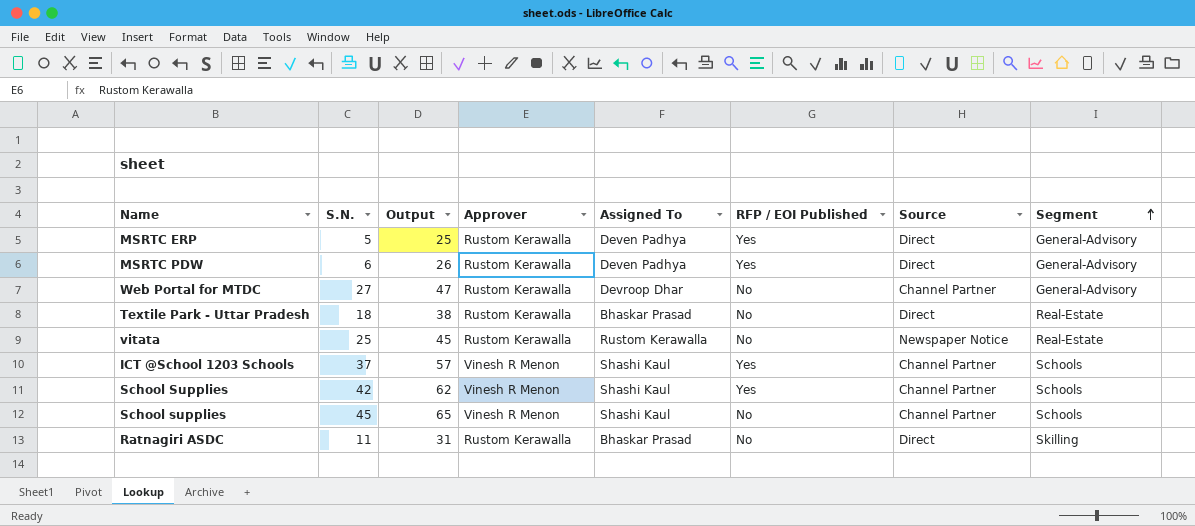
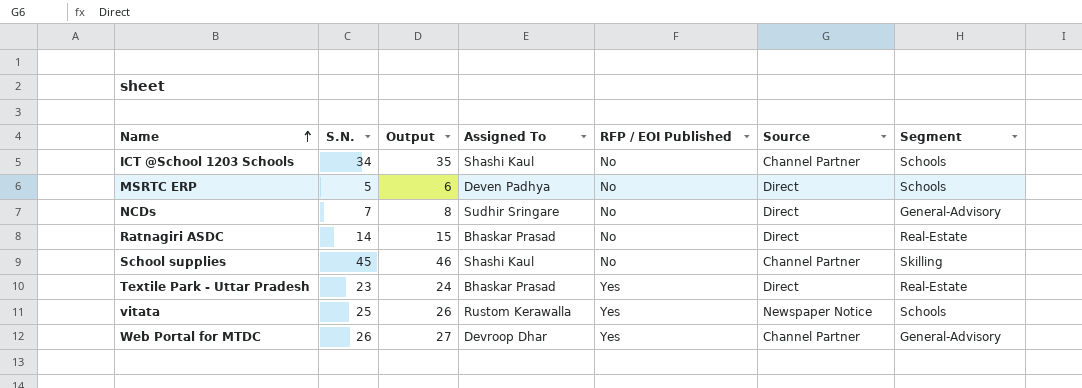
row order: Segment ascending -> Name ascending
column Approver | position: 4 -> none
column Output | formula: [S.N.] + 20 -> [S.N.] + 1
row MSRTC PDW: 6 | 26 | Rustom Kerawalla | Deven Padhya | Yes | Direct | General-Advisory -> none
row School Supplies: 42 | 62 | Vinesh R Menon | Shashi Kaul | Yes | Channel Partner | Schools -> none
ICT @School 1203 Schools | S.N.: 37 -> 34
ICT @School 1203 Schools | RFP / EOI Published: Yes -> No
MSRTC ERP | RFP / EOI Published: Yes -> No
MSRTC ERP | Segment: General-Advisory -> Schools
row NCDs: none -> 7 | 8 | Sudhir Sringare | No | Direct | General-Advisory
Ratnagiri ASDC | S.N.: 11 -> 14
Ratnagiri ASDC | Segment: Skilling -> Real-Estate
School supplies | Segment: Schools -> Skilling
Textile Park - Uttar Pradesh | S.N.: 18 -> 23
Textile Park - Uttar Pradesh | RFP / EOI Published: No -> Yes
vitata | RFP / EOI Published: No -> Yes
vitata | Segment: Real-Estate -> Schools
Web Portal for MTDC | S.N.: 27 -> 26
Web Portal for MTDC | RFP / EOI Published: No -> Yes

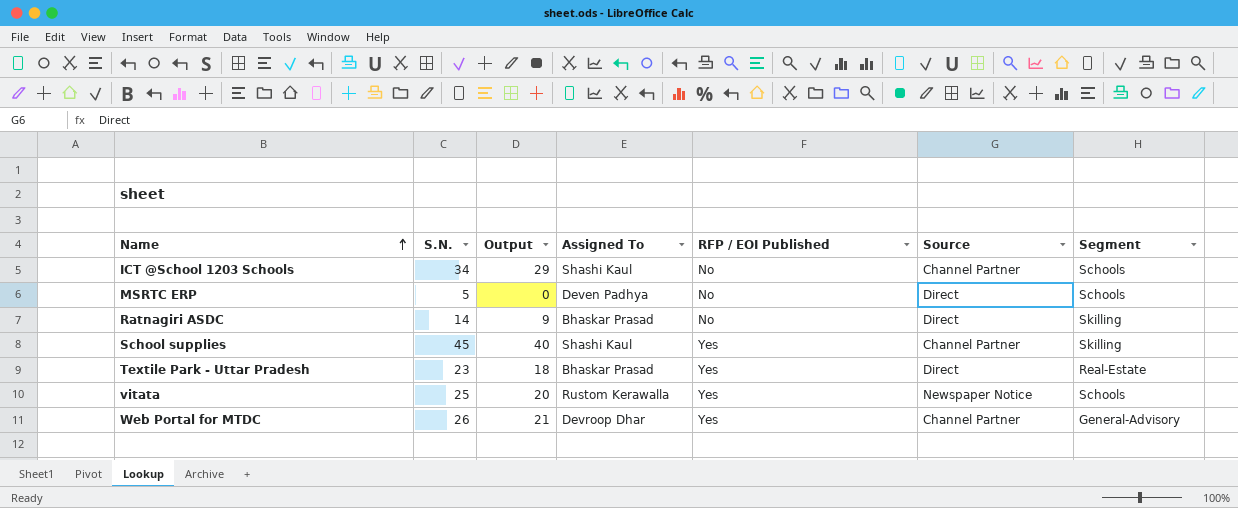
column Output | formula: [S.N.] + 1 -> [S.N.] - 5
row NCDs: 7 | 8 | Sudhir Sringare | No | Direct | General-Advisory -> none
Ratnagiri ASDC | Segment: Real-Estate -> Skilling
School supplies | RFP / EOI Published: No -> Yes

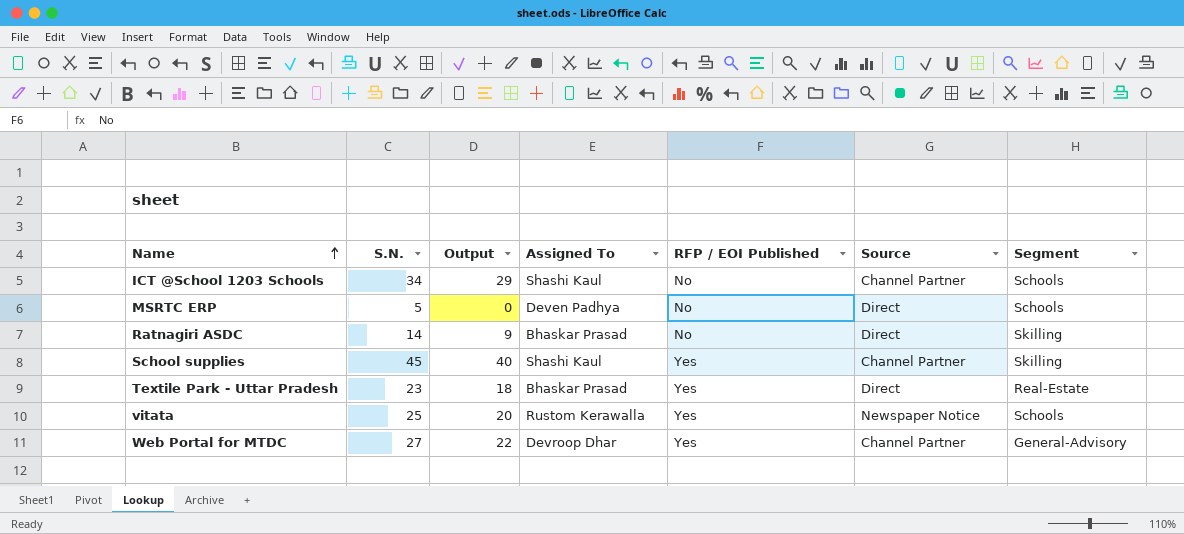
Web Portal for MTDC | S.N.: 26 -> 27
Web Portal for MTDC | Output: 21 -> 22

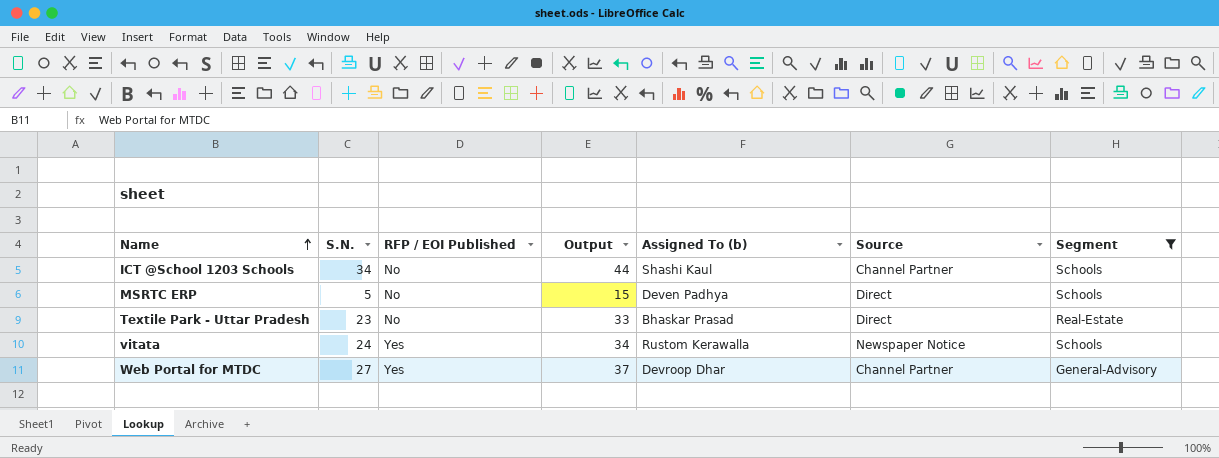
filter: none -> Segment != Skilling
column RFP / EOI Published | position: 5 -> 3
column Output | formula: [S.N.] - 5 -> [S.N.] + 10
column name: Assigned To -> Assigned To (b)
Textile Park - Uttar Pradesh | RFP / EOI Published: Yes -> No
vitata | S.N.: 25 -> 24

